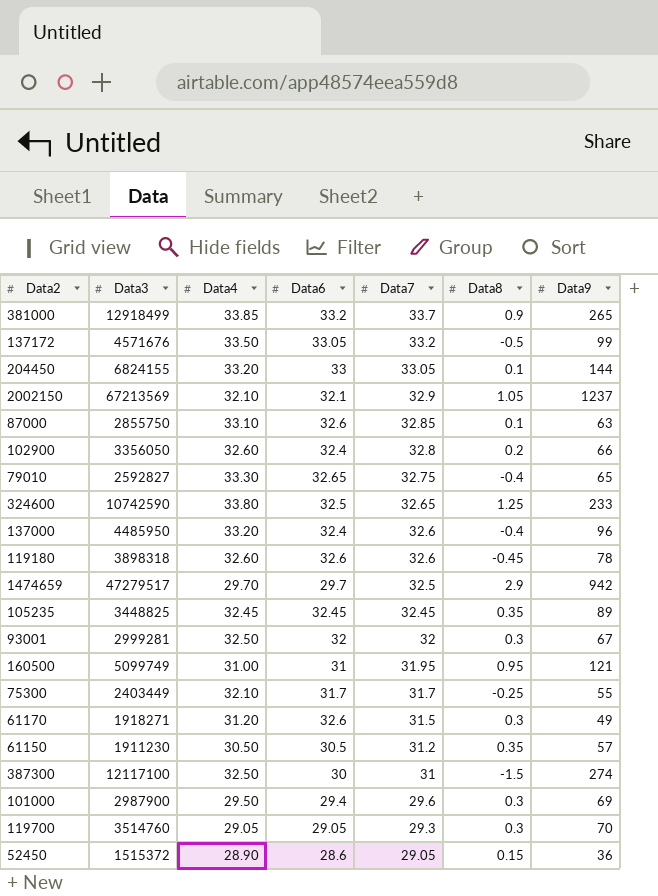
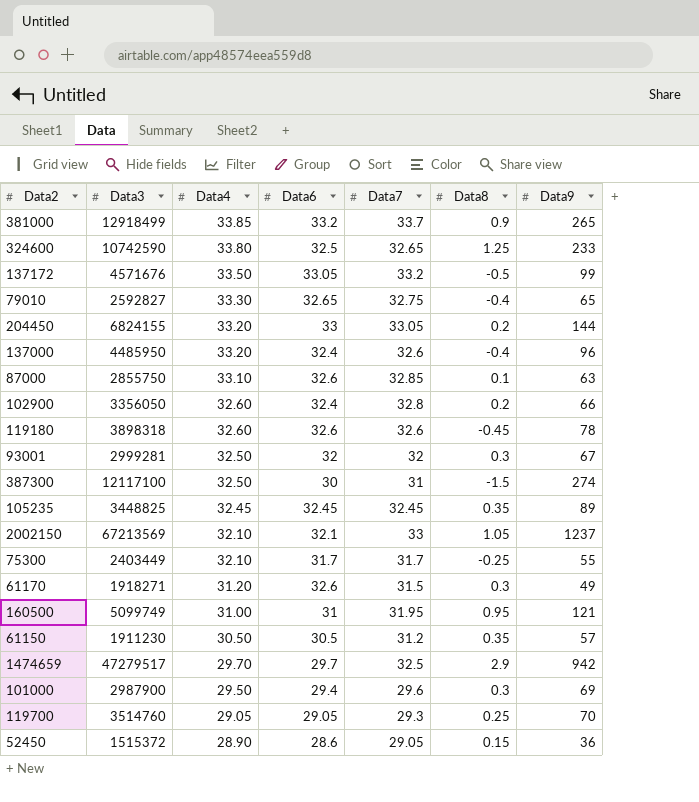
row order: Data7 descending -> Data4 descending
204450 | Data8: 0.1 -> 0.2
2002150 | Data7: 32.9 -> 33
119700 | Data8: 0.3 -> 0.25

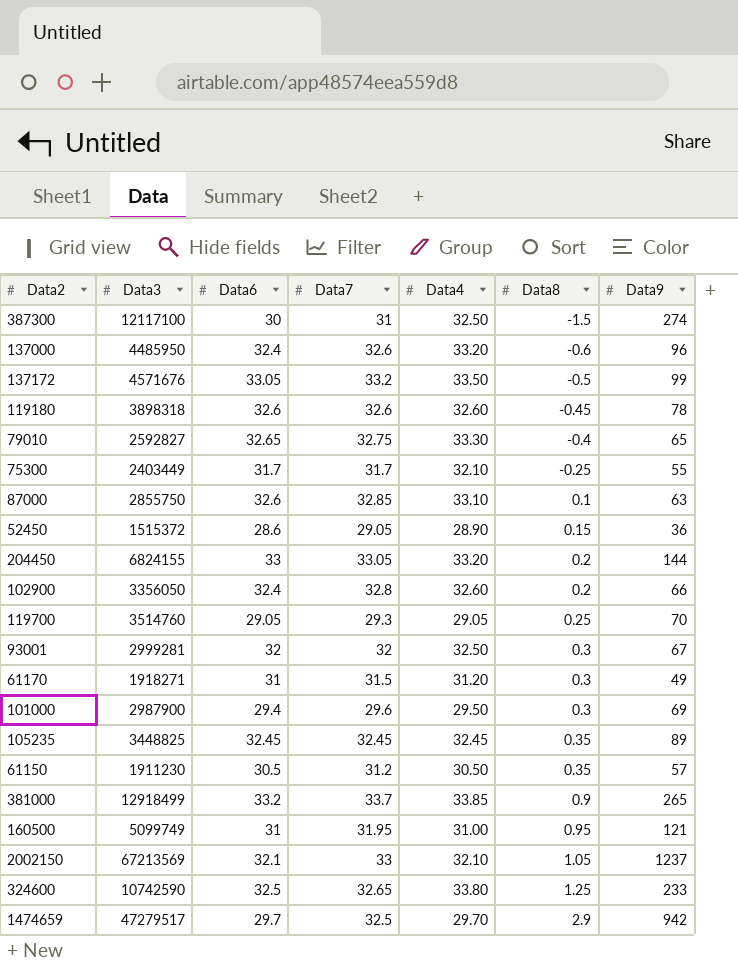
row order: Data4 descending -> Data8 ascending
column Data4 | position: 3 -> 5
137000 | Data8: -0.4 -> -0.6
61170 | Data6: 32.6 -> 31

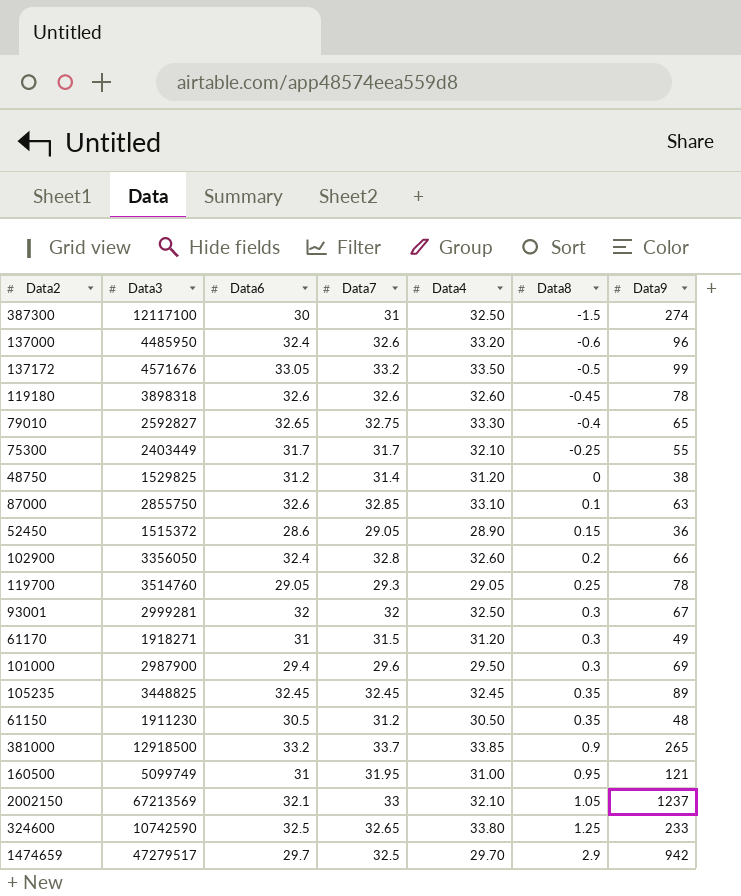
row 204450: 6824155 | 33 | 33.05 | 33.20 | 0.2 | 144 -> none
row 48750: none -> 1529825 | 31.2 | 31.4 | 31.20 | 0 | 38
119700 | Data9: 70 -> 78
61150 | Data9: 57 -> 48
381000 | Data3: 12918499 -> 12918500

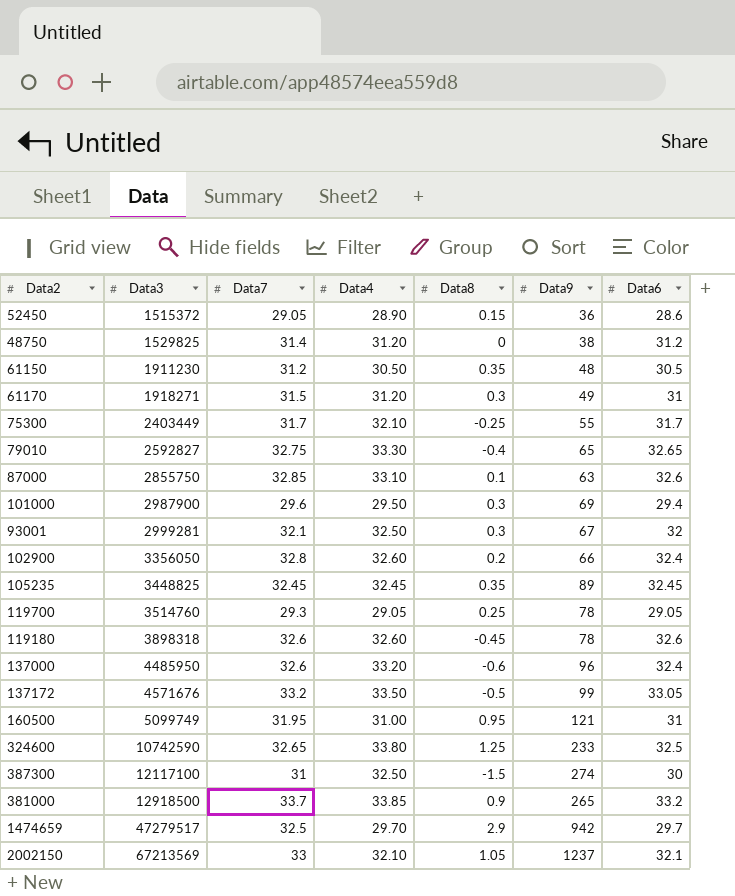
row order: Data8 ascending -> Data3 ascending
column Data6 | position: 3 -> 7
93001 | Data7: 32 -> 32.1

